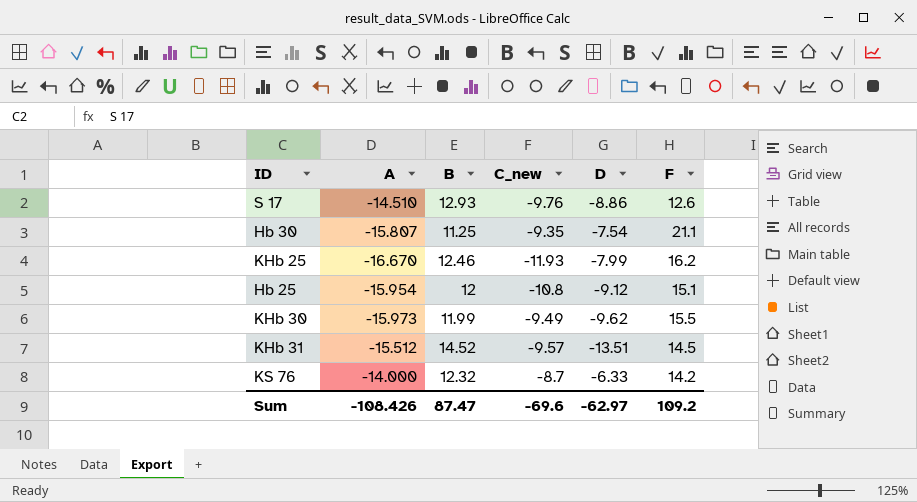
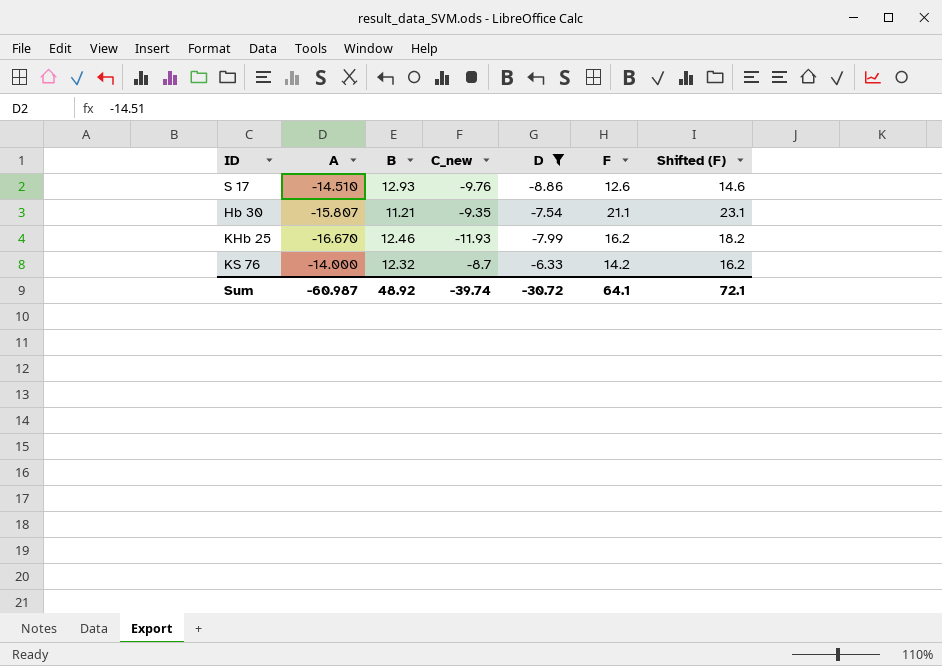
filter: none -> D >= -8.86
column Shifted (F) | formula: none -> [F] + 2
Hb 30 | B: 11.25 -> 11.21
Sum | A: -108.426 -> -60.987
Sum | B: 87.47 -> 48.92
Sum | C_new: -69.6 -> -39.74
Sum | D: -62.97 -> -30.72
Sum | F: 109.2 -> 64.1

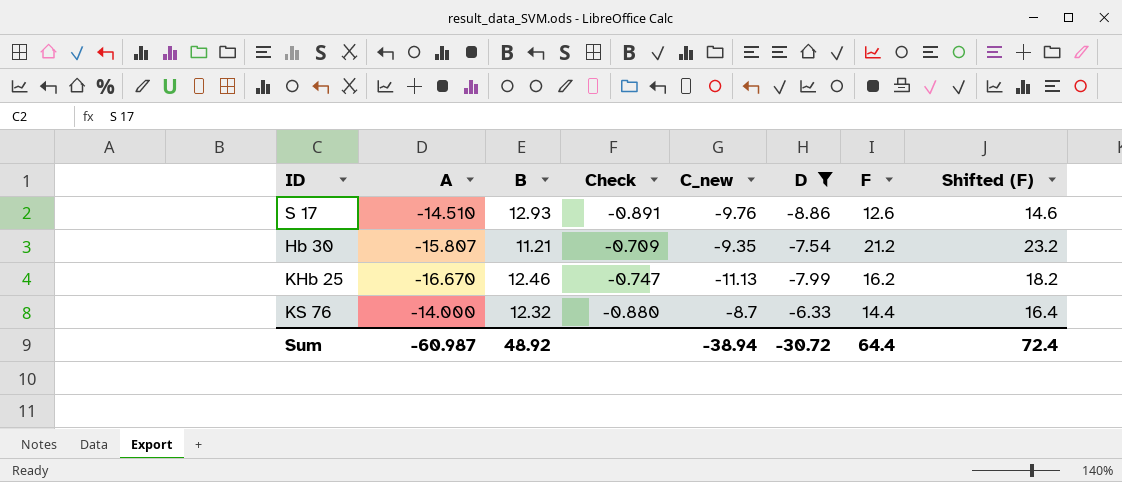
column Check | formula: none -> [B] / [A]
Hb 30 | F: 21.1 -> 21.2
Hb 30 | Shifted (F): 23.1 -> 23.2
KHb 25 | C_new: -11.93 -> -11.13
KS 76 | F: 14.2 -> 14.4
KS 76 | Shifted (F): 16.2 -> 16.4
Sum | C_new: -39.74 -> -38.94
Sum | F: 64.1 -> 64.4
Sum | Shifted (F): 72.1 -> 72.4

